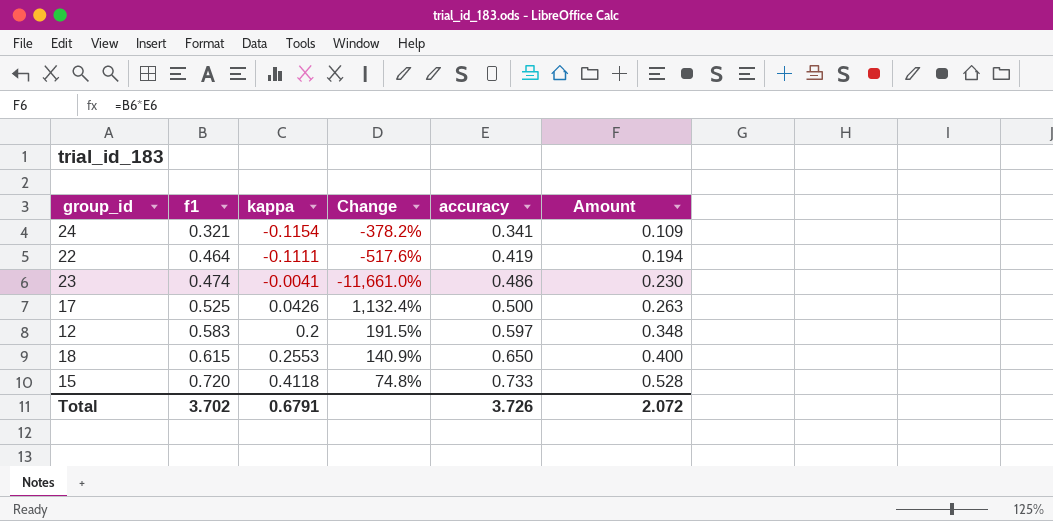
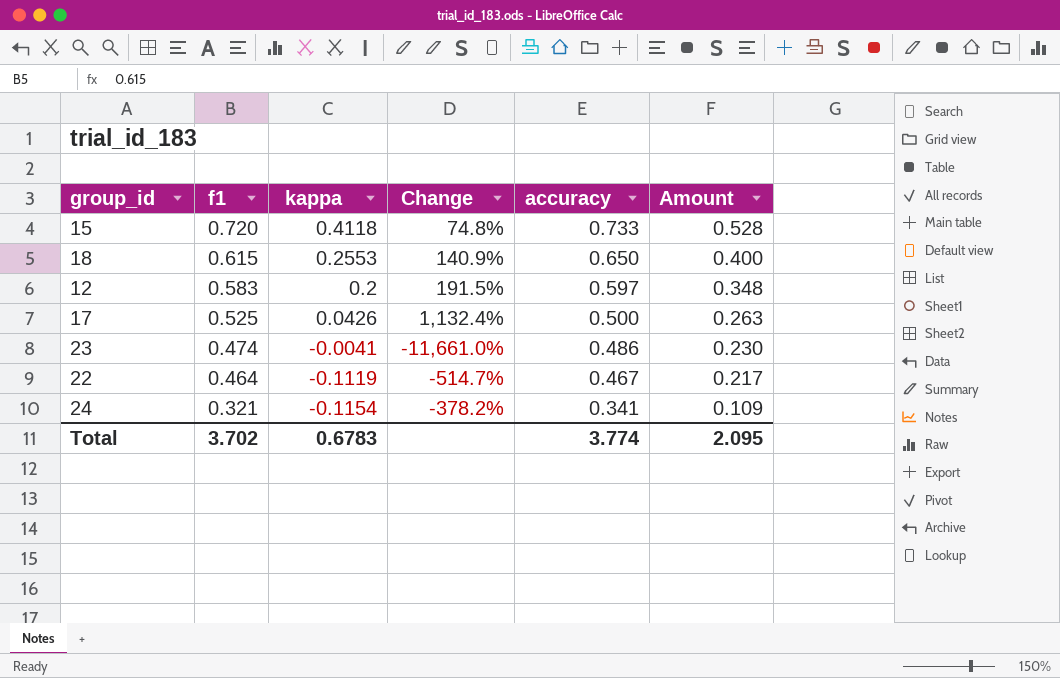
row order: f1 ascending -> f1 descending
22 | kappa: -0.1111 -> -0.1119
22 | Change: -517.6% -> -514.7%
22 | accuracy: 0.419 -> 0.467
22 | Amount: 0.194 -> 0.217
Total | kappa: 0.6791 -> 0.6783
Total | accuracy: 3.726 -> 3.774
Total | Amount: 2.072 -> 2.095

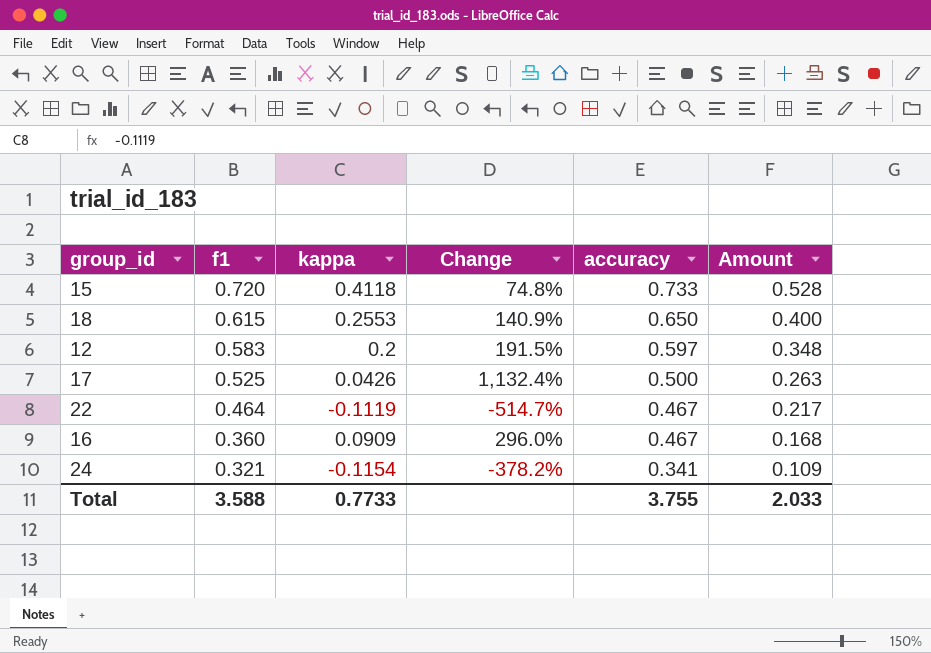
row 23: 0.474 | -0.0041 | -11,661.0% | 0.486 | 0.230 -> none
row 16: none -> 0.360 | 0.0909 | 296.0% | 0.467 | 0.168
Total | f1: 3.702 -> 3.588
Total | kappa: 0.6783 -> 0.7733
Total | accuracy: 3.774 -> 3.755
Total | Amount: 2.095 -> 2.033

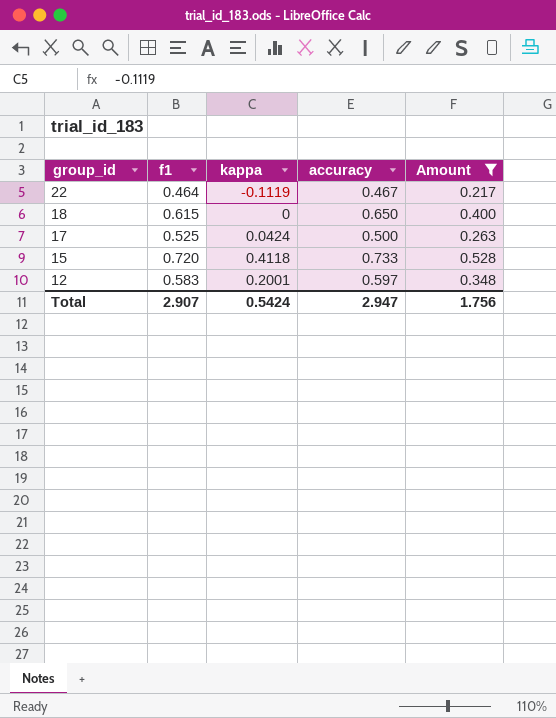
filter: none -> Amount >= 0.217
row order: f1 descending -> group_id descending
column Change | formula: ([f1] - [kappa]) / [kappa] -> none
18 | kappa: 0.2553 -> 0
17 | kappa: 0.0426 -> 0.0424
12 | kappa: 0.2 -> 0.2001
Total | f1: 3.588 -> 2.907
Total | kappa: 0.7733 -> 0.5424
Total | accuracy: 3.755 -> 2.947
Total | Amount: 2.033 -> 1.756

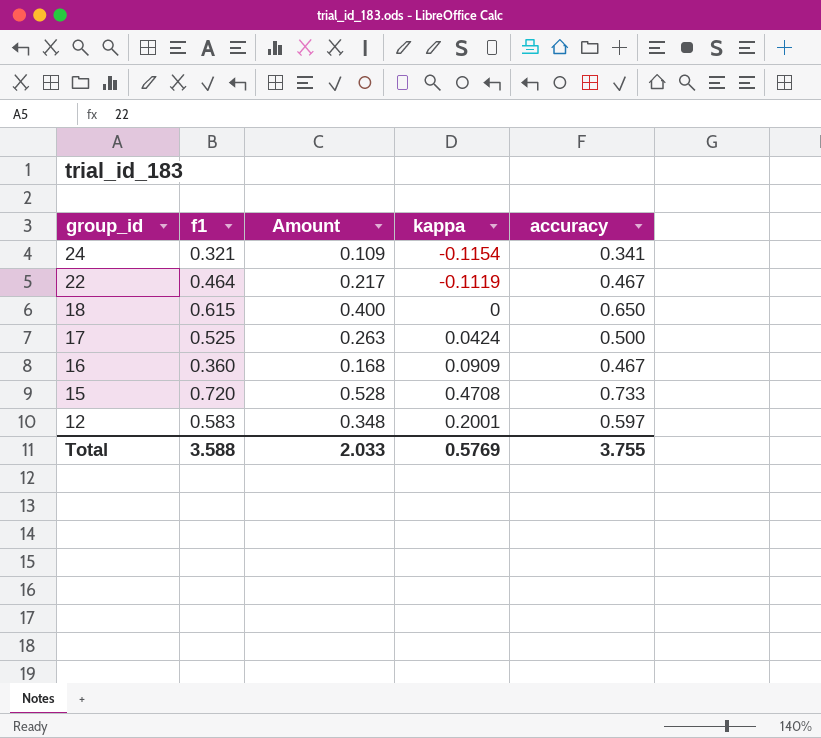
filter: Amount >= 0.217 -> none
column Amount | position: 5 -> 3
15 | kappa: 0.4118 -> 0.4708
Total | f1: 2.907 -> 3.588
Total | Amount: 1.756 -> 2.033
Total | kappa: 0.5424 -> 0.5769
Total | accuracy: 2.947 -> 3.755

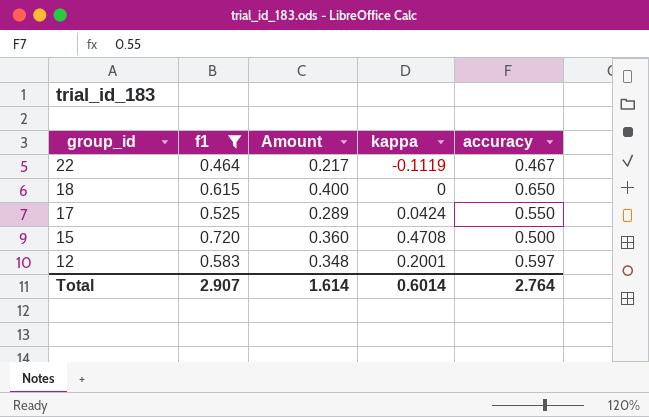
filter: none -> f1 >= 0.464
17 | Amount: 0.263 -> 0.289
17 | accuracy: 0.500 -> 0.550
15 | Amount: 0.528 -> 0.360
15 | accuracy: 0.733 -> 0.500
Total | f1: 3.588 -> 2.907
Total | Amount: 2.033 -> 1.614
Total | kappa: 0.5769 -> 0.6014
Total | accuracy: 3.755 -> 2.764

